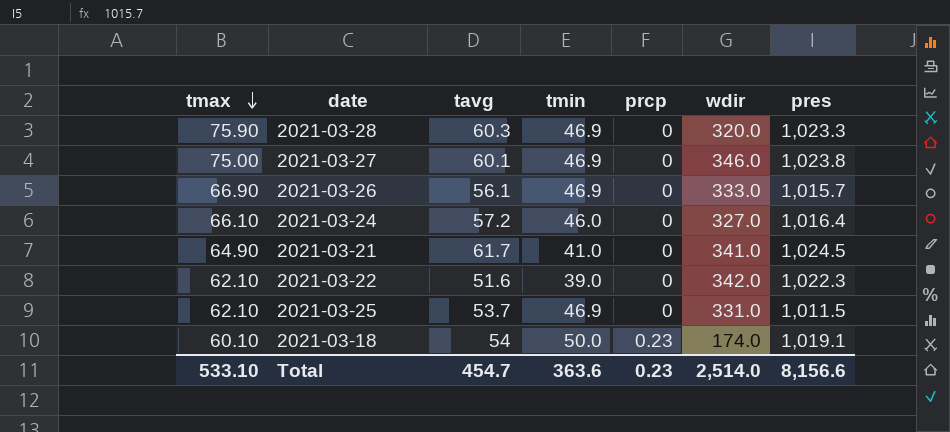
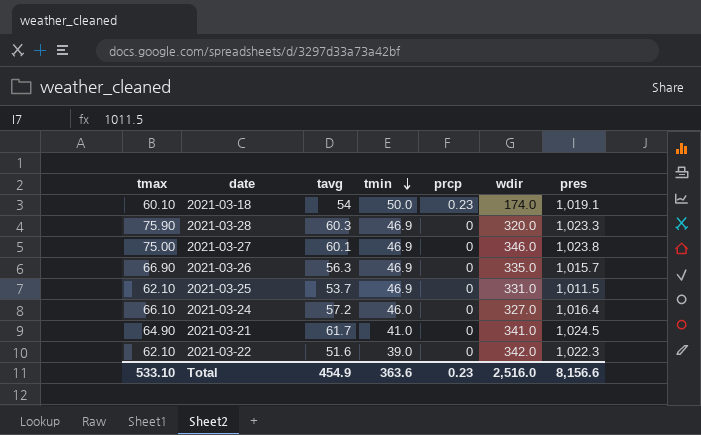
row order: tmax descending -> tmin descending
2021-03-26 | tavg: 56.1 -> 56.3
2021-03-26 | wdir: 333.0 -> 335.0
Total | tavg: 454.7 -> 454.9
Total | wdir: 2,514.0 -> 2,516.0

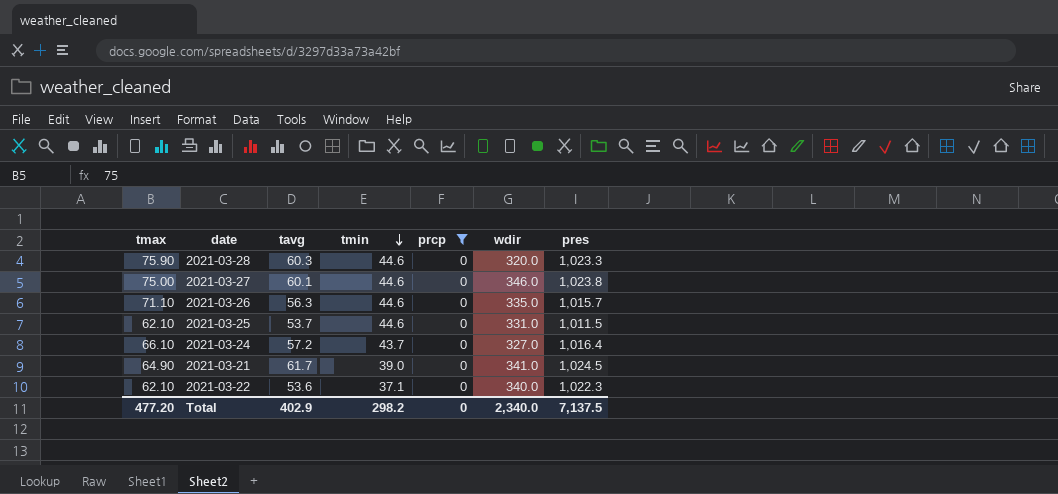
filter: none -> prcp = 0
2021-03-28 | tmin: 46.9 -> 44.6
2021-03-27 | tmin: 46.9 -> 44.6
2021-03-26 | tmax: 66.90 -> 71.10
2021-03-26 | tmin: 46.9 -> 44.6
2021-03-25 | tmin: 46.9 -> 44.6
2021-03-24 | tmin: 46.0 -> 43.7
2021-03-21 | tmin: 41.0 -> 39.0
2021-03-22 | tavg: 51.6 -> 53.6
2021-03-22 | tmin: 39.0 -> 37.1
2021-03-22 | wdir: 342.0 -> 340.0
Total | tmax: 533.10 -> 477.20
Total | tavg: 454.9 -> 402.9
Total | tmin: 363.6 -> 298.2
Total | prcp: 0.23 -> 0
Total | wdir: 2,516.0 -> 2,340.0
Total | pres: 8,156.6 -> 7,137.5

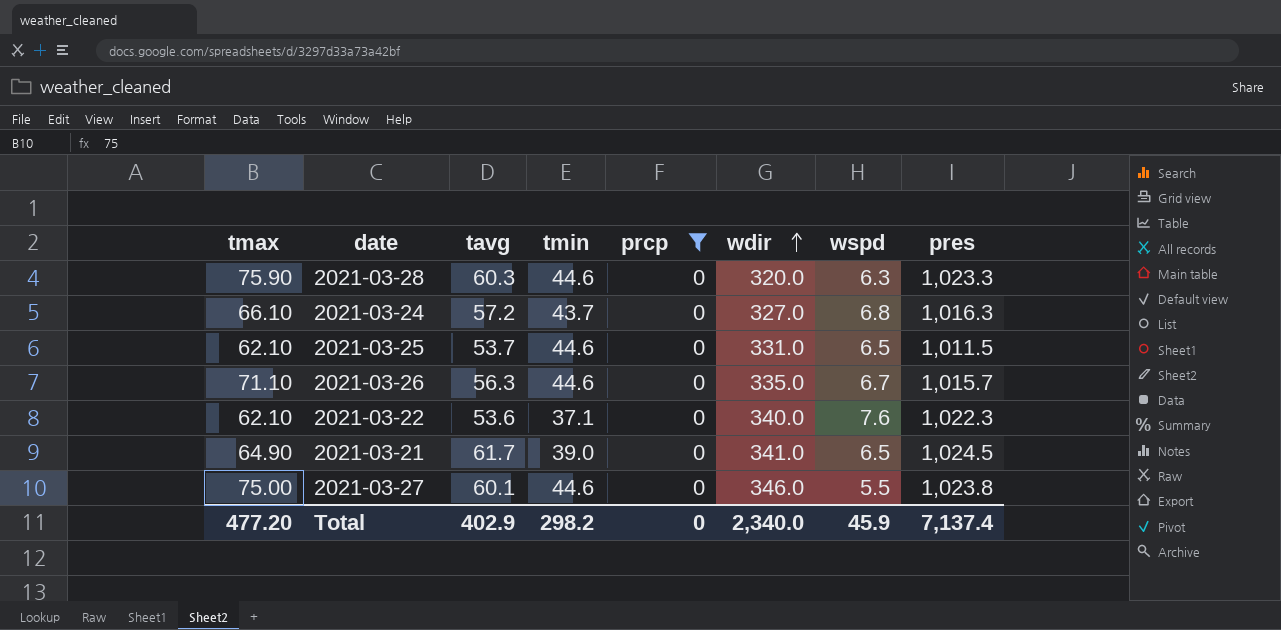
row order: tmin descending -> wdir ascending
column wspd | position: none -> 7
2021-03-24 | pres: 1,016.4 -> 1,016.3
Total | pres: 7,137.5 -> 7,137.4

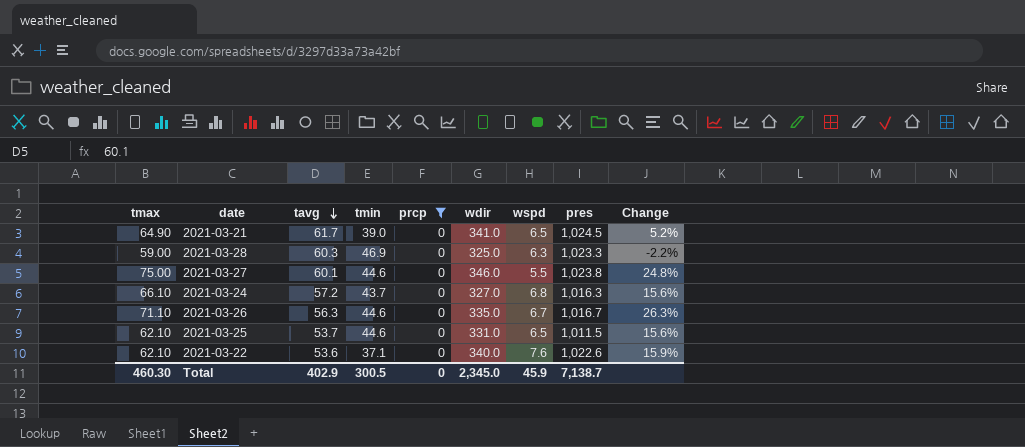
row order: wdir ascending -> tavg descending
column Change | formula: none -> ([tmax] - [tavg]) / [tavg]
2021-03-28 | tmax: 75.90 -> 59.00
2021-03-28 | tmin: 44.6 -> 46.9
2021-03-28 | wdir: 320.0 -> 325.0
2021-03-26 | pres: 1,015.7 -> 1,016.7
2021-03-22 | pres: 1,022.3 -> 1,022.6
Total | tmax: 477.20 -> 460.30
Total | tmin: 298.2 -> 300.5
Total | wdir: 2,340.0 -> 2,345.0
Total | pres: 7,137.4 -> 7,138.7

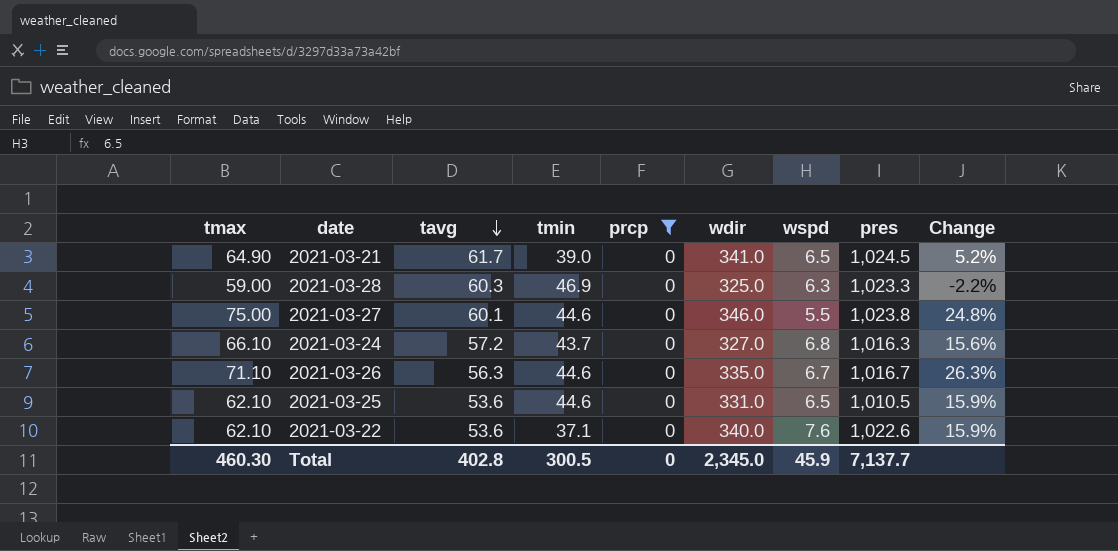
2021-03-25 | tavg: 53.7 -> 53.6
2021-03-25 | pres: 1,011.5 -> 1,010.5
2021-03-25 | Change: 15.6% -> 15.9%
Total | tavg: 402.9 -> 402.8
Total | pres: 7,138.7 -> 7,137.7

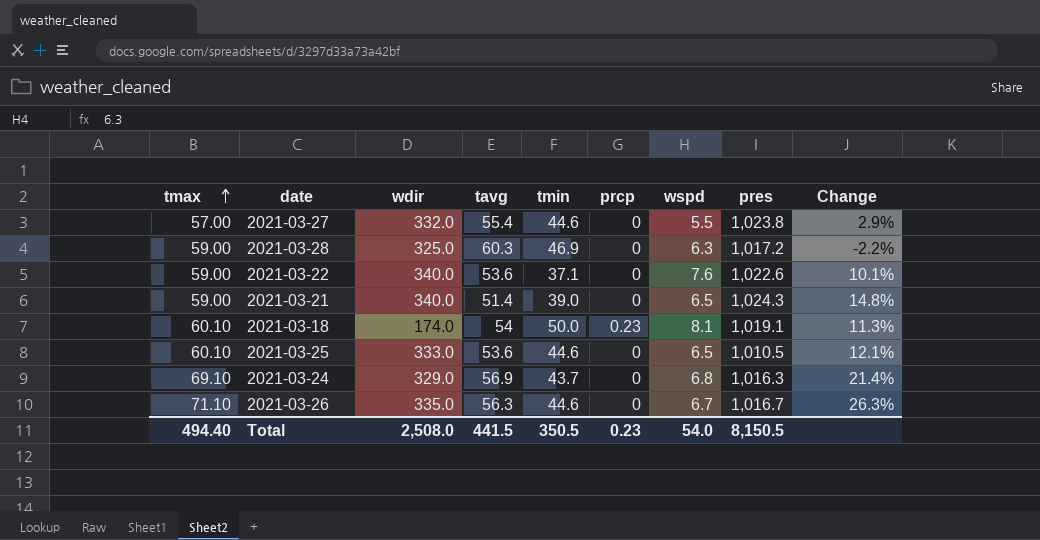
filter: prcp = 0 -> none
row order: tavg descending -> tmax ascending
column wdir | position: 6 -> 3
2021-03-27 | tmax: 75.00 -> 57.00
2021-03-27 | wdir: 346.0 -> 332.0
2021-03-27 | tavg: 60.1 -> 55.4
2021-03-27 | Change: 24.8% -> 2.9%
2021-03-28 | pres: 1,023.3 -> 1,017.2
2021-03-22 | tmax: 62.10 -> 59.00
2021-03-22 | Change: 15.9% -> 10.1%
2021-03-21 | tmax: 64.90 -> 59.00
2021-03-21 | wdir: 341.0 -> 340.0
2021-03-21 | tavg: 61.7 -> 51.4
2021-03-21 | pres: 1,024.5 -> 1,024.3
2021-03-21 | Change: 5.2% -> 14.8%
2021-03-25 | tmax: 62.10 -> 60.10
2021-03-25 | wdir: 331.0 -> 333.0
2021-03-25 | Change: 15.9% -> 12.1%
2021-03-24 | tmax: 66.10 -> 69.10
2021-03-24 | wdir: 327.0 -> 329.0
2021-03-24 | tavg: 57.2 -> 56.9
2021-03-24 | Change: 15.6% -> 21.4%
Total | tmax: 460.30 -> 494.40
Total | wdir: 2,345.0 -> 2,508.0
Total | tavg: 402.8 -> 441.5
Total | tmin: 300.5 -> 350.5
Total | prcp: 0 -> 0.23
Total | wspd: 45.9 -> 54.0
Total | pres: 7,137.7 -> 8,150.5

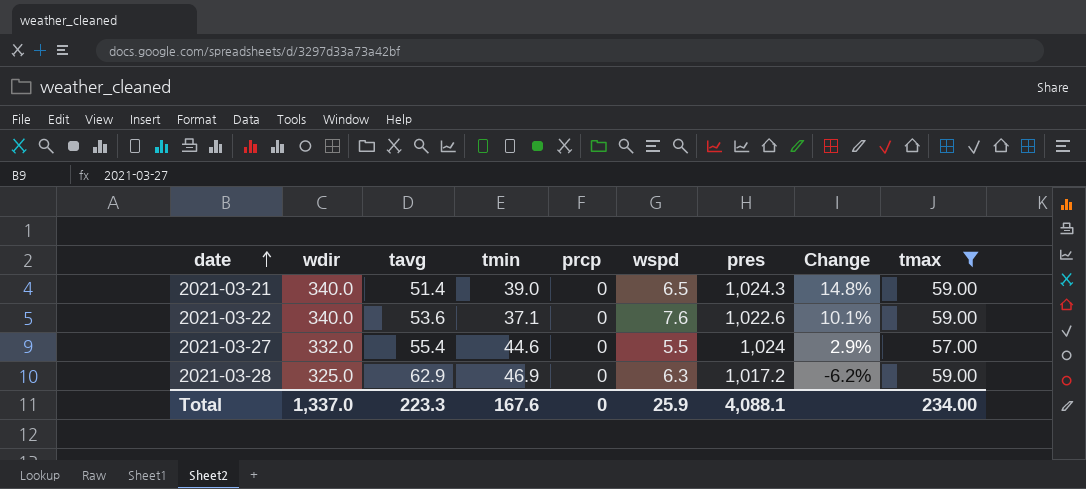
filter: none -> tmax <= 59.00
row order: tmax ascending -> date ascending
column tmax | position: 1 -> 9
2021-03-27 | pres: 1,023.8 -> 1,024
2021-03-28 | tavg: 60.3 -> 62.9
2021-03-28 | Change: -2.2% -> -6.2%
Total | wdir: 2,508.0 -> 1,337.0
Total | tavg: 441.5 -> 223.3
Total | tmin: 350.5 -> 167.6
Total | prcp: 0.23 -> 0
Total | wspd: 54.0 -> 25.9
Total | pres: 8,150.5 -> 4,088.1
Total | tmax: 494.40 -> 234.00

